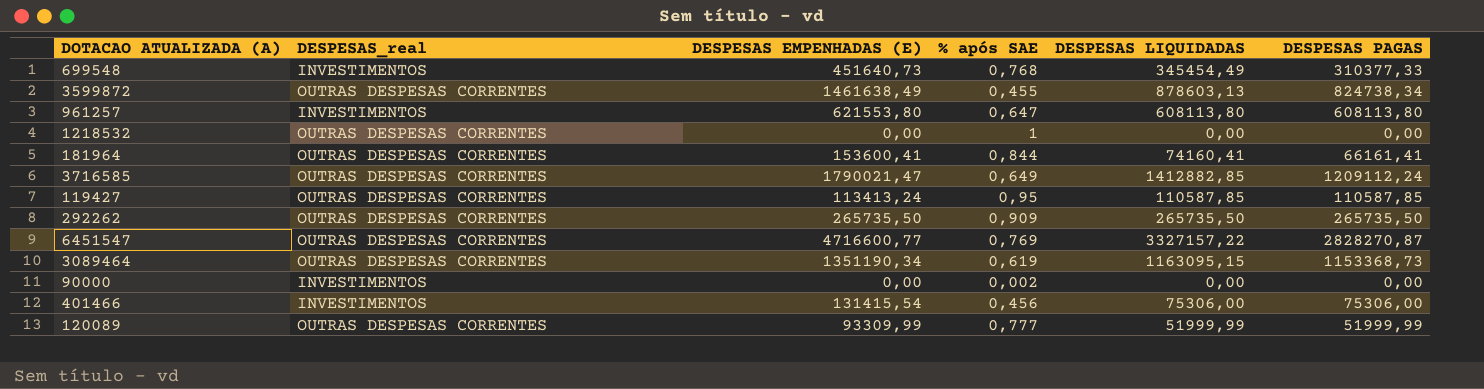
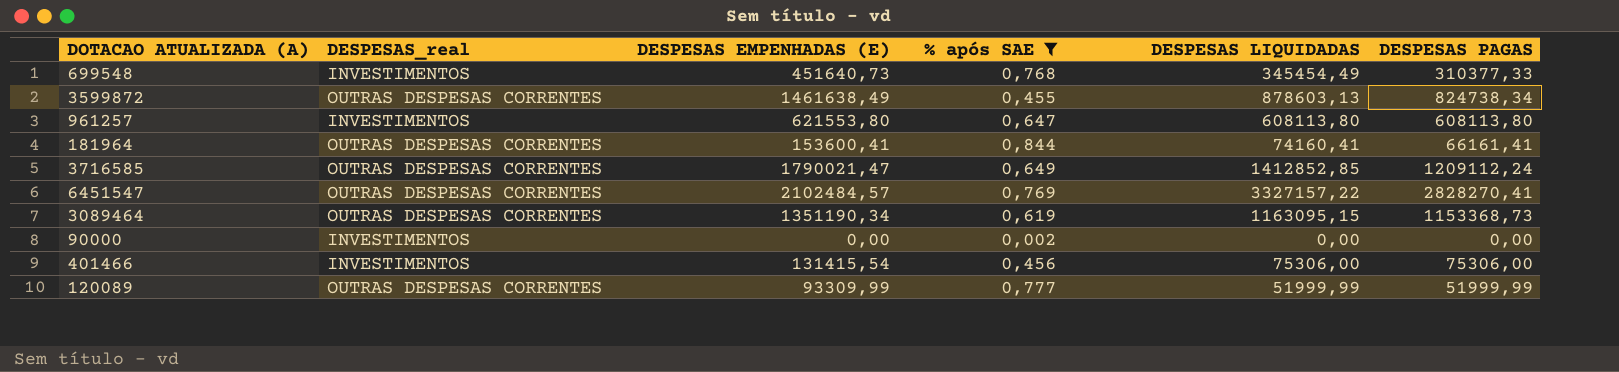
filter: none -> % após SAE <= 0,844
3716585 | DESPESAS LIQUIDADAS: 1412882,85 -> 1412852,85
6451547 | DESPESAS EMPENHADAS (E): 4716600,77 -> 2102484,57
6451547 | DESPESAS PAGAS: 2828270,87 -> 2828270,41

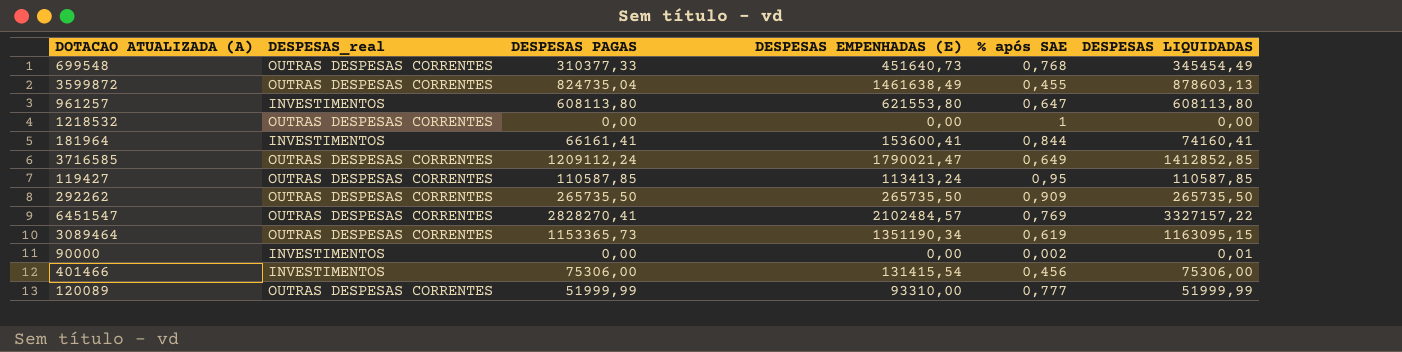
filter: % após SAE <= 0,844 -> none
column DESPESAS PAGAS | position: 6 -> 3
699548 | DESPESAS_real: INVESTIMENTOS -> OUTRAS DESPESAS CORRENTES
3599872 | DESPESAS PAGAS: 824738,34 -> 824735,04
181964 | DESPESAS_real: OUTRAS DESPESAS CORRENTES -> INVESTIMENTOS
3089464 | DESPESAS PAGAS: 1153368,73 -> 1153365,73
90000 | DESPESAS LIQUIDADAS: 0,00 -> 0,01
120089 | DESPESAS EMPENHADAS (E): 93309,99 -> 93310,00

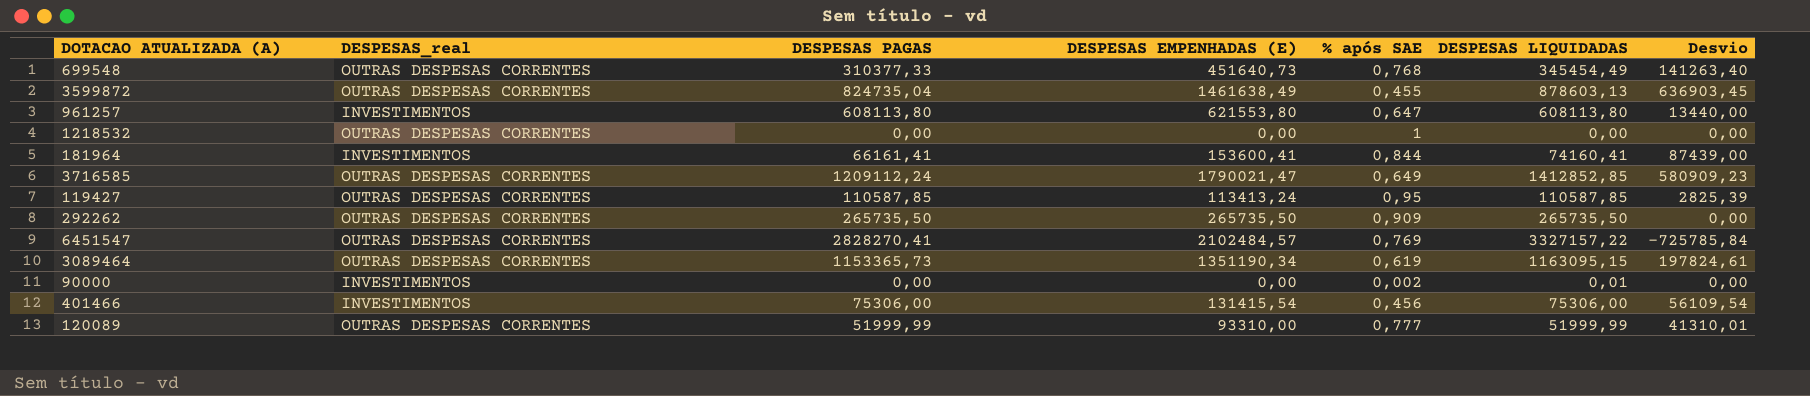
column Desvio | formula: none -> [DESPESAS EMPENHADAS (E)] - [DESPESAS PAGAS]

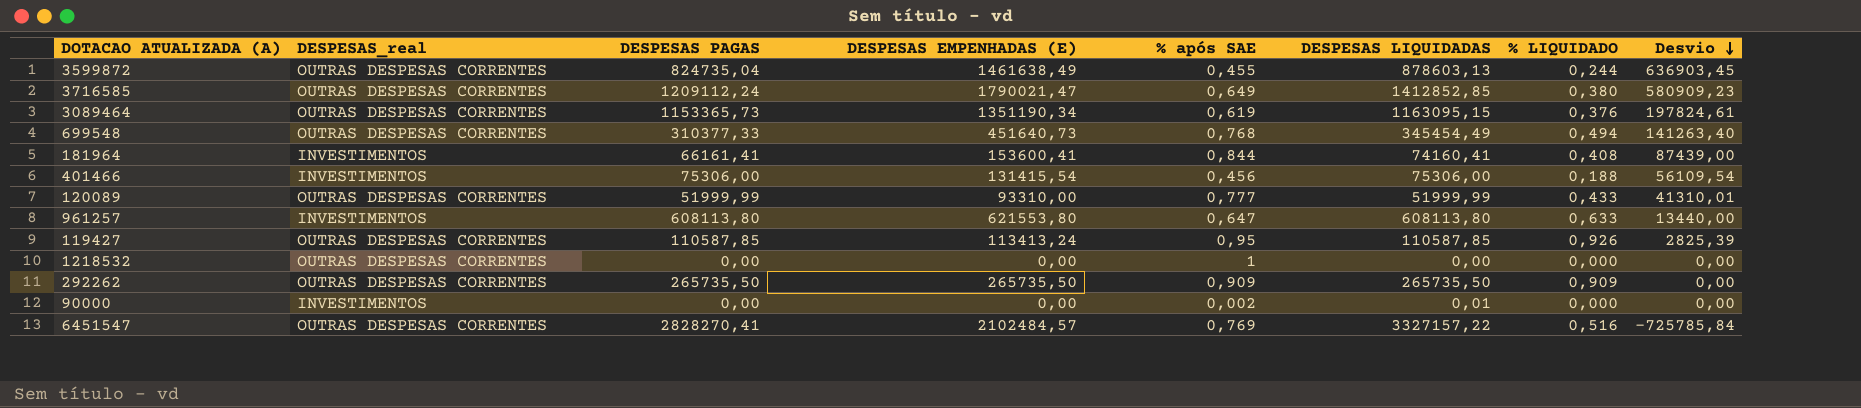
row order: none -> Desvio descending
column % LIQUIDADO | position: none -> 7

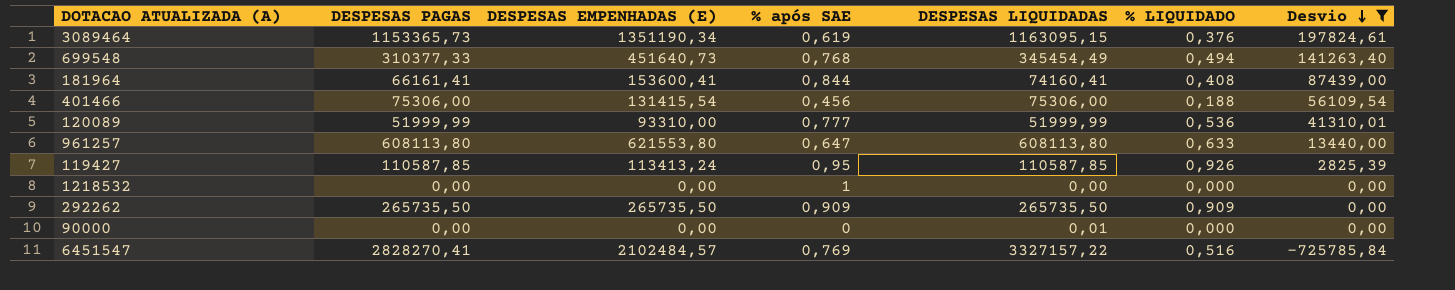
filter: none -> Desvio <= 197824,61
column DESPESAS_real | position: 2 -> none
120089 | % LIQUIDADO: 0,433 -> 0,536
90000 | % após SAE: 0,002 -> 0

